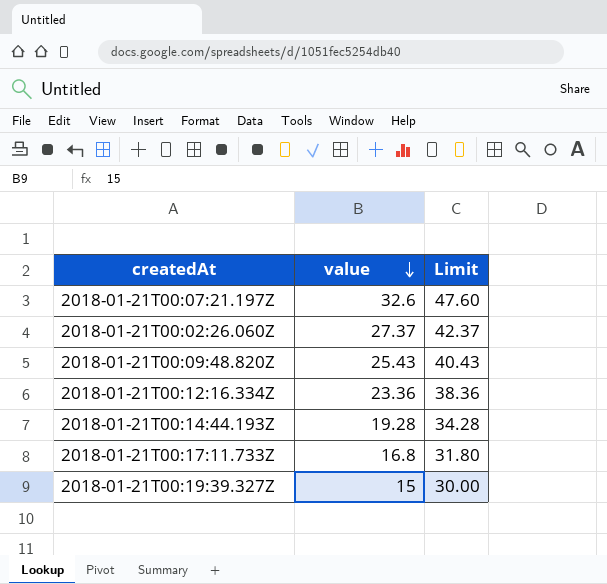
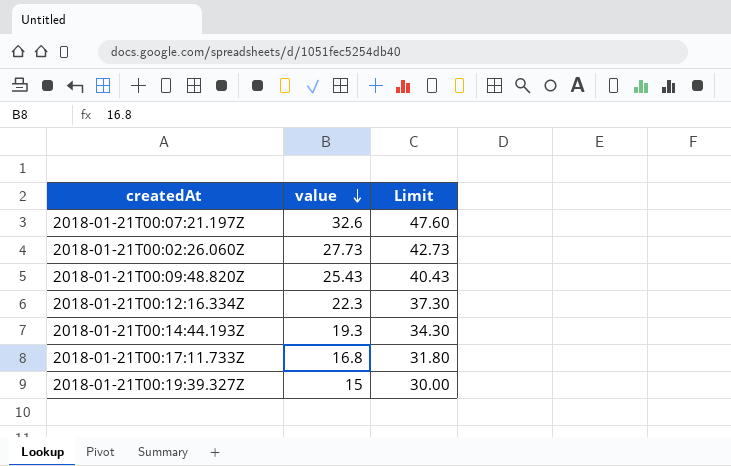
2018-01-21T00:02:26.060Z | value: 27.37 -> 27.73
2018-01-21T00:02:26.060Z | Limit: 42.37 -> 42.73
2018-01-21T00:12:16.334Z | value: 23.36 -> 22.3
2018-01-21T00:12:16.334Z | Limit: 38.36 -> 37.30
2018-01-21T00:14:44.193Z | value: 19.28 -> 19.3
2018-01-21T00:14:44.193Z | Limit: 34.28 -> 34.30

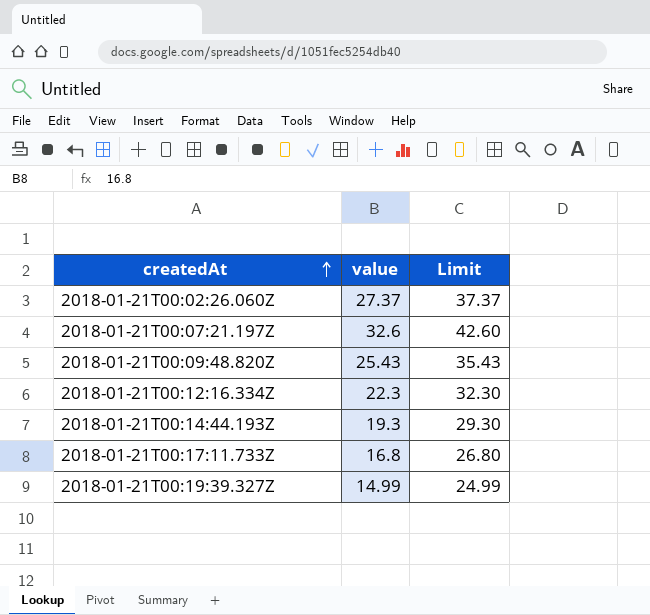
row order: value descending -> createdAt ascending
column Limit | formula: [value] + 15 -> [value] + 10
2018-01-21T00:02:26.060Z | value: 27.73 -> 27.37
2018-01-21T00:19:39.327Z | value: 15 -> 14.99

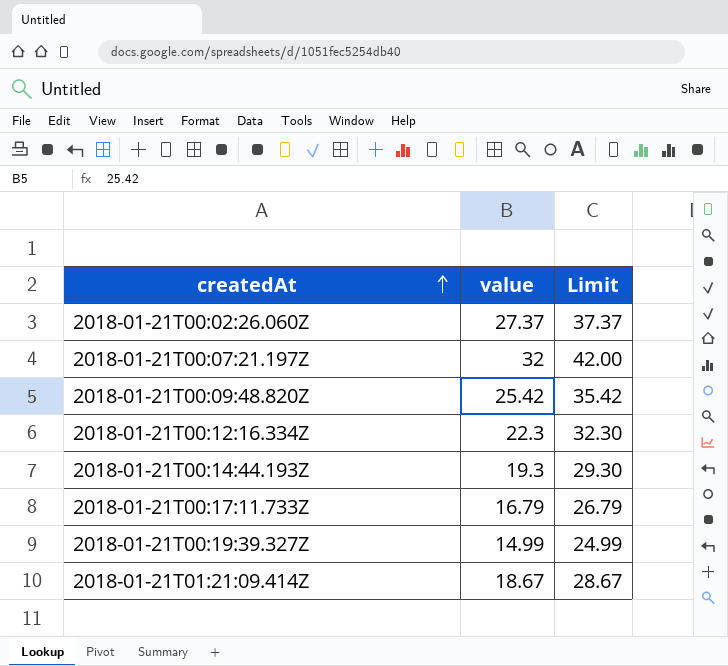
2018-01-21T00:07:21.197Z | value: 32.6 -> 32
2018-01-21T00:07:21.197Z | Limit: 42.60 -> 42.00
2018-01-21T00:09:48.820Z | value: 25.43 -> 25.42
2018-01-21T00:09:48.820Z | Limit: 35.43 -> 35.42
2018-01-21T00:17:11.733Z | value: 16.8 -> 16.79
2018-01-21T00:17:11.733Z | Limit: 26.80 -> 26.79
row 2018-01-21T01:21:09.414Z: none -> 18.67 | 28.67

